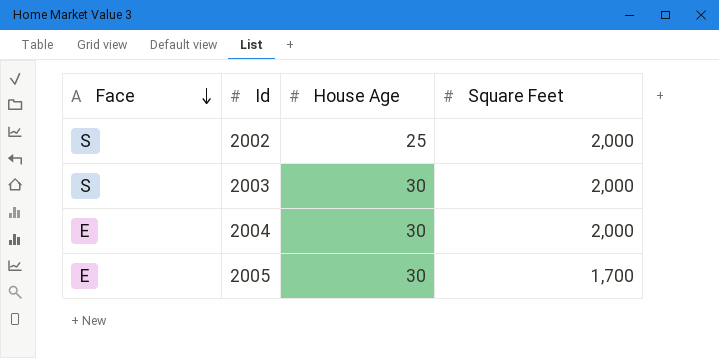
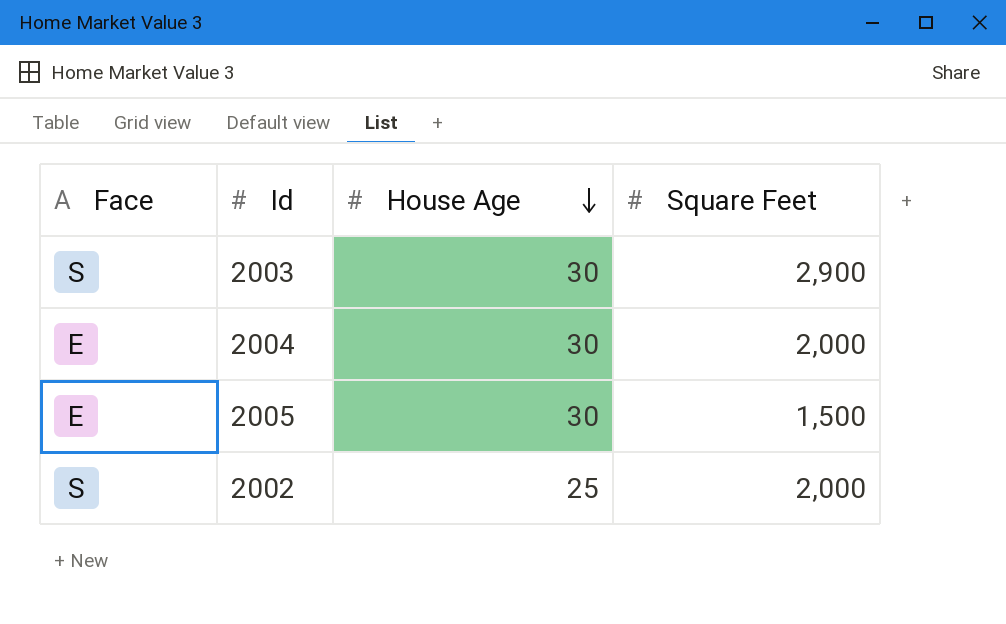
row order: Face descending -> House Age descending
2003 | Square Feet: 2,000 -> 2,900
2005 | Square Feet: 1,700 -> 1,500

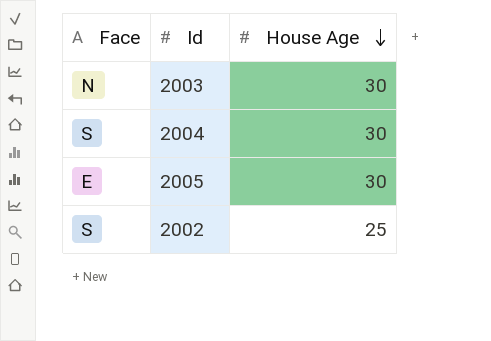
column Square Feet | position: 4 -> none
2003 | Face: S -> N
2004 | Face: E -> S

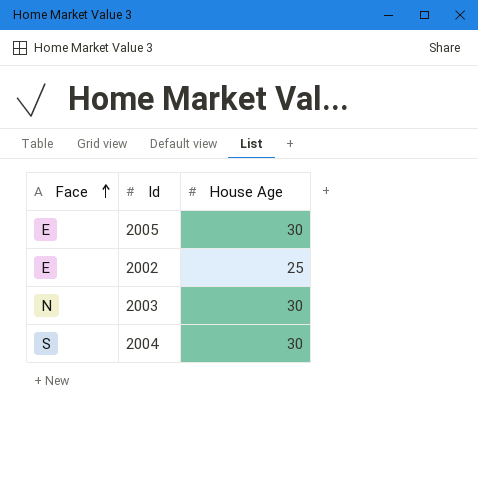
row order: House Age descending -> Face ascending
2002 | Face: S -> E

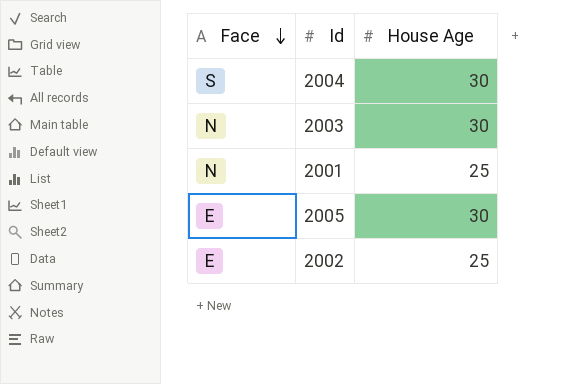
row order: Face ascending -> Face descending
row 2001: none -> N | 25

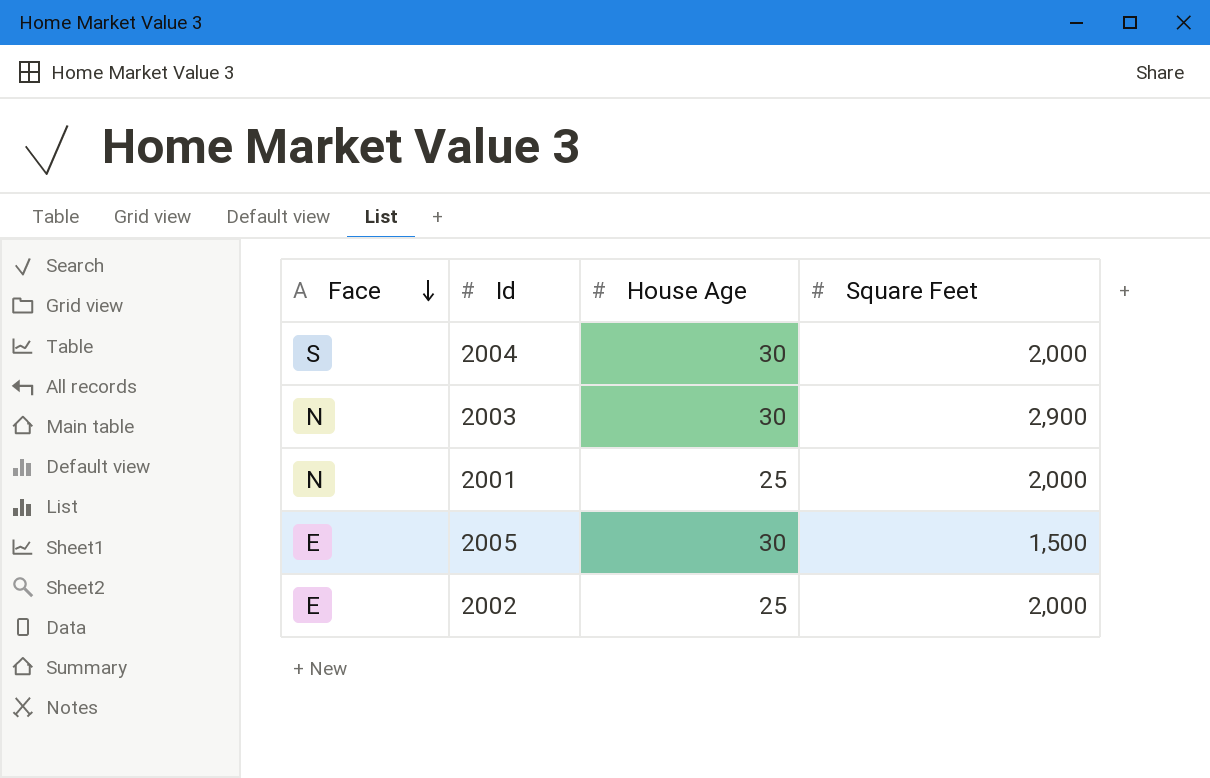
column Square Feet | position: none -> 4

